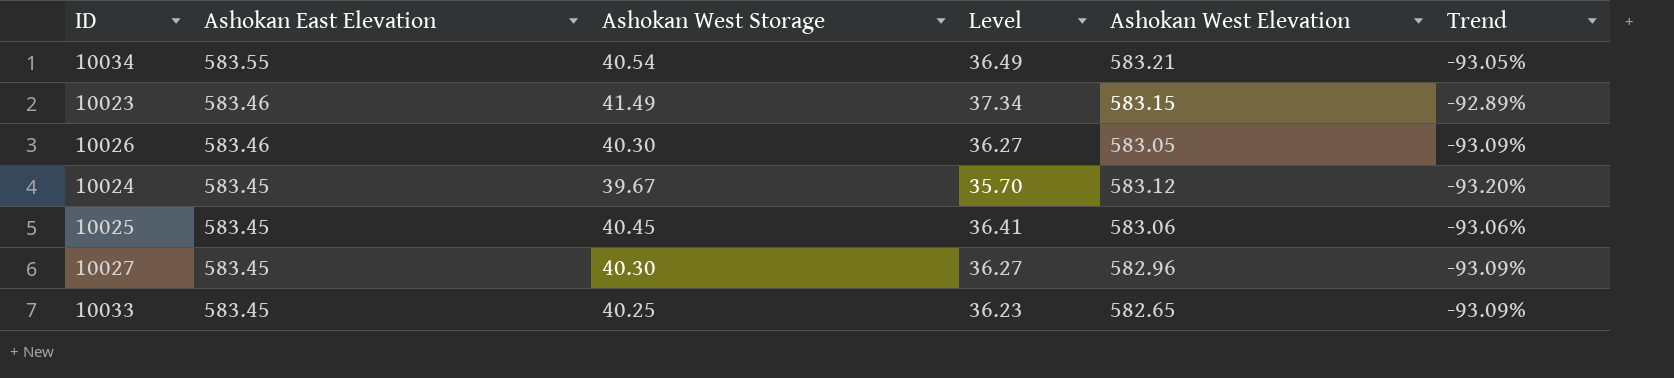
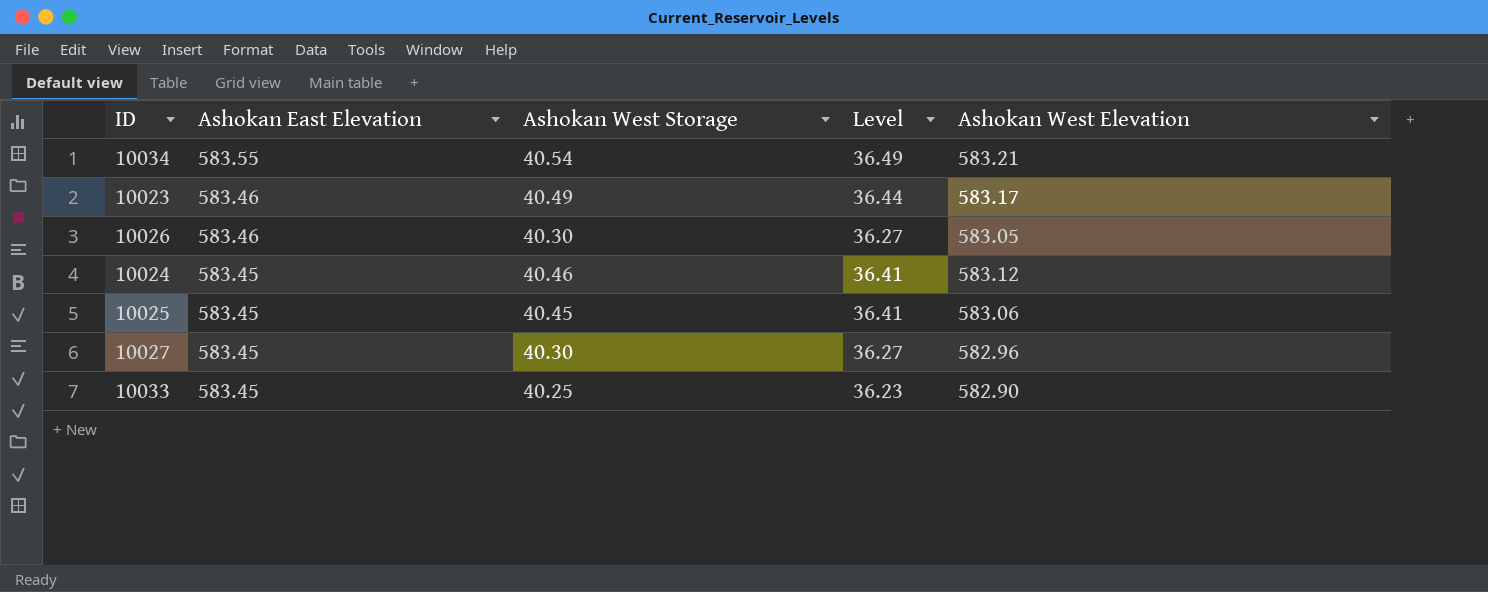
column Trend | formula: ([Ashokan West Storage] - [Ashokan West Elevation]) / [Ashokan West Elevation] -> none
10023 | Ashokan West Storage: 41.49 -> 40.49
10023 | Level: 37.34 -> 36.44
10023 | Ashokan West Elevation: 583.15 -> 583.17
10024 | Ashokan West Storage: 39.67 -> 40.46
10024 | Level: 35.70 -> 36.41
10033 | Ashokan West Elevation: 582.65 -> 582.90

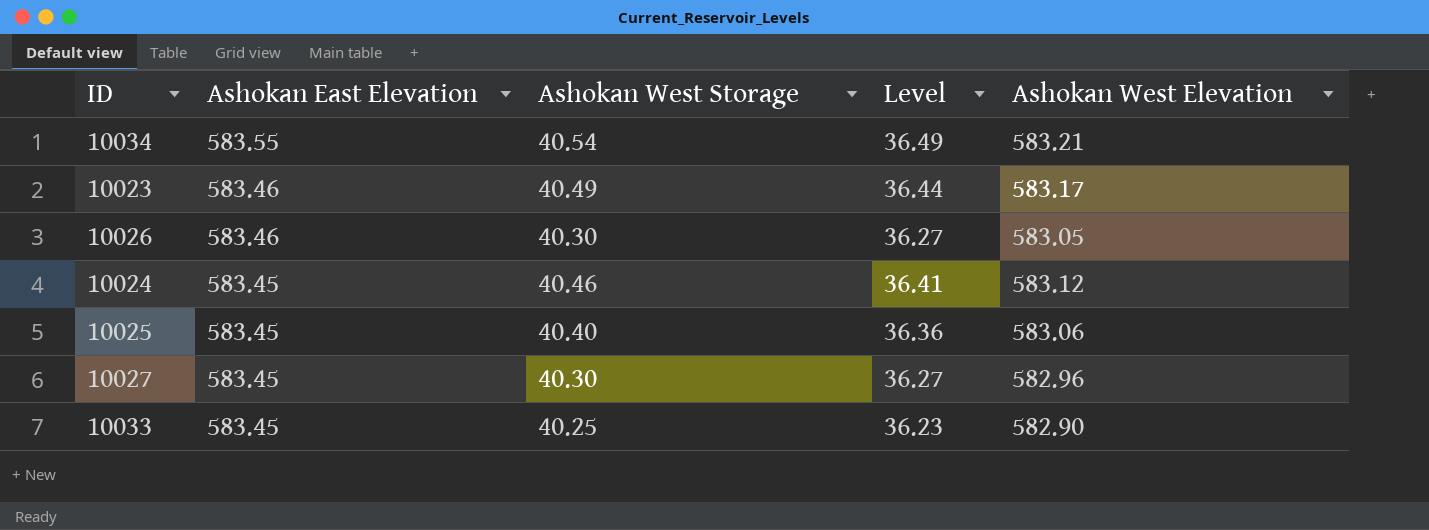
10025 | Ashokan West Storage: 40.45 -> 40.40
10025 | Level: 36.41 -> 36.36

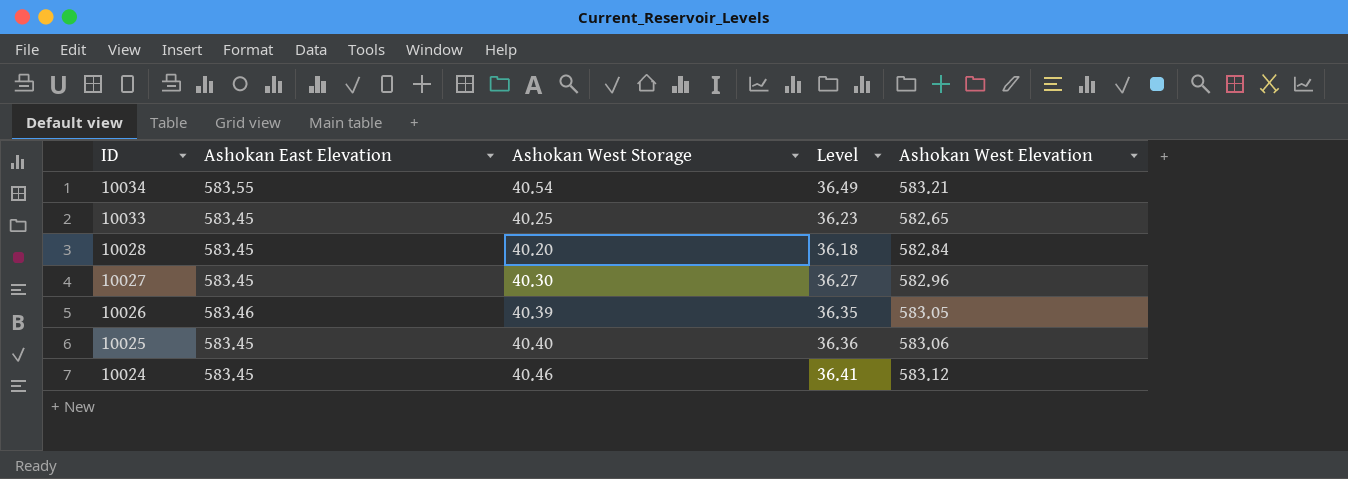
row order: Ashokan East Elevation descending -> ID descending
row 10023: 583.46 | 40.49 | 36.44 | 583.17 -> none
10033 | Ashokan West Elevation: 582.90 -> 582.65
row 10028: none -> 583.45 | 40.20 | 36.18 | 582.84
10026 | Ashokan West Storage: 40.30 -> 40.39
10026 | Level: 36.27 -> 36.35

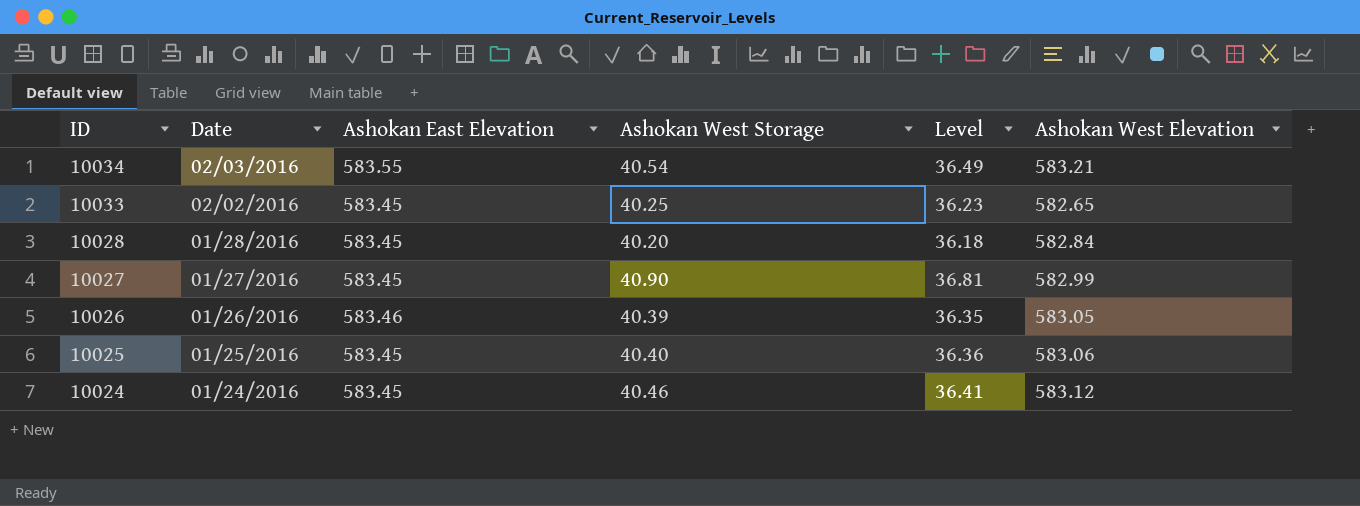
column Date | position: none -> 2
10027 | Ashokan West Storage: 40.30 -> 40.90
10027 | Level: 36.27 -> 36.81
10027 | Ashokan West Elevation: 582.96 -> 582.99

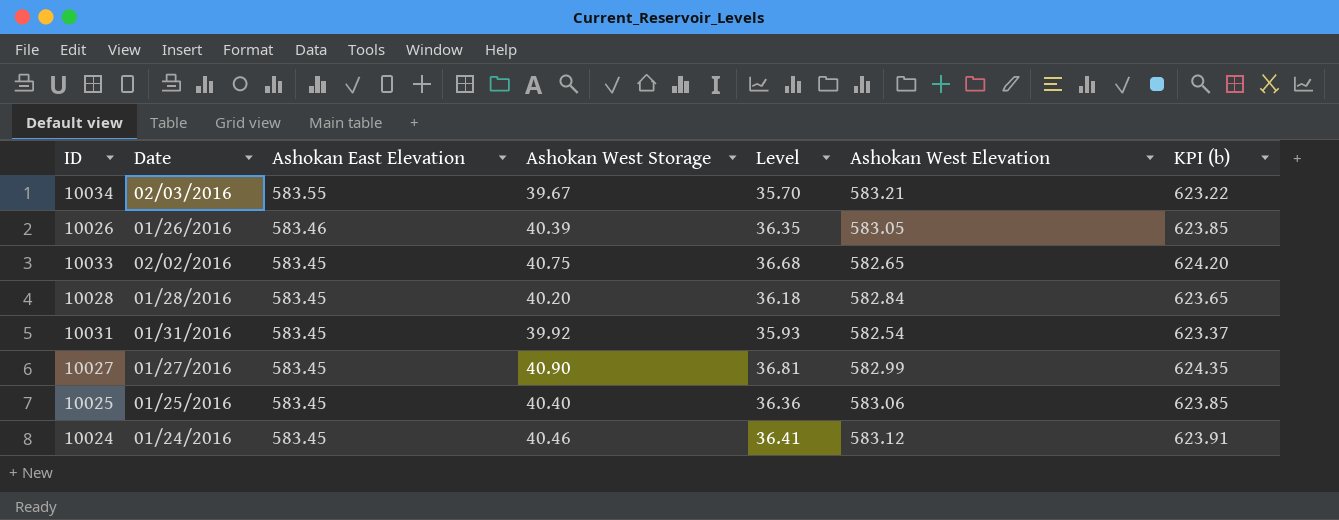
row order: ID descending -> Ashokan East Elevation descending
column KPI (b) | formula: none -> [Ashokan East Elevation] + [Ashokan West Storage]
10034 | Ashokan West Storage: 40.54 -> 39.67
10034 | Level: 36.49 -> 35.70
10033 | Ashokan West Storage: 40.25 -> 40.75
10033 | Level: 36.23 -> 36.68
row 10031: none -> 01/31/2016 | 583.45 | 39.92 | 35.93 | 582.54 | 623.37

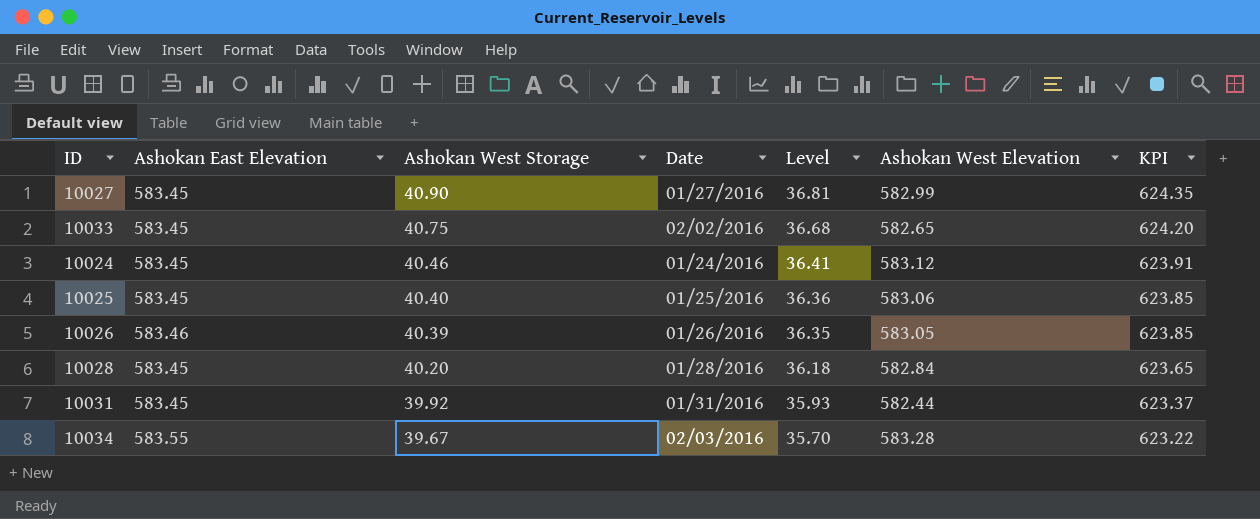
row order: Ashokan East Elevation descending -> Ashokan West Storage descending
column Date | position: 2 -> 4
column name: KPI (b) -> KPI
10031 | Ashokan West Elevation: 582.54 -> 582.44
10034 | Ashokan West Elevation: 583.21 -> 583.28

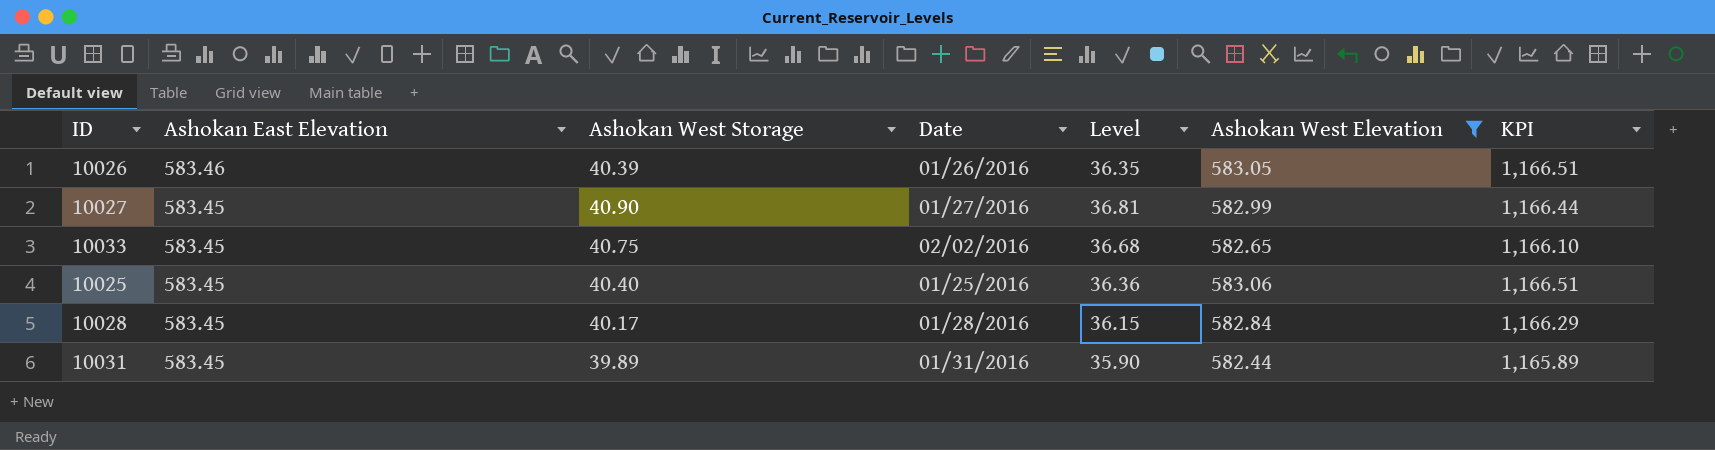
filter: none -> Ashokan West Elevation <= 583.06
row order: Ashokan West Storage descending -> Ashokan East Elevation descending
column KPI | formula: [Ashokan East Elevation] + [Ashokan West Storage] -> [Ashokan East Elevation] + [Ashokan West Elevation]
10028 | Ashokan West Storage: 40.20 -> 40.17
10028 | Level: 36.18 -> 36.15
10031 | Ashokan West Storage: 39.92 -> 39.89
10031 | Level: 35.93 -> 35.90

